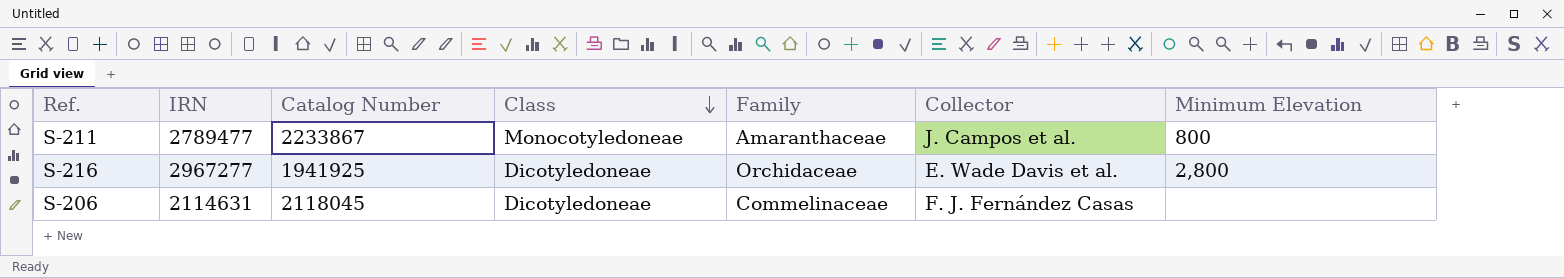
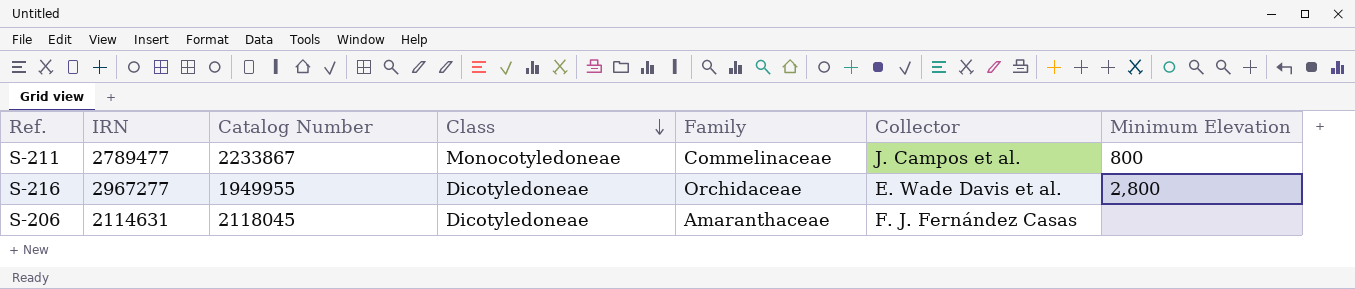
S-211 | Family: Amaranthaceae -> Commelinaceae
S-216 | Catalog Number: 1941925 -> 1949955
S-206 | Family: Commelinaceae -> Amaranthaceae

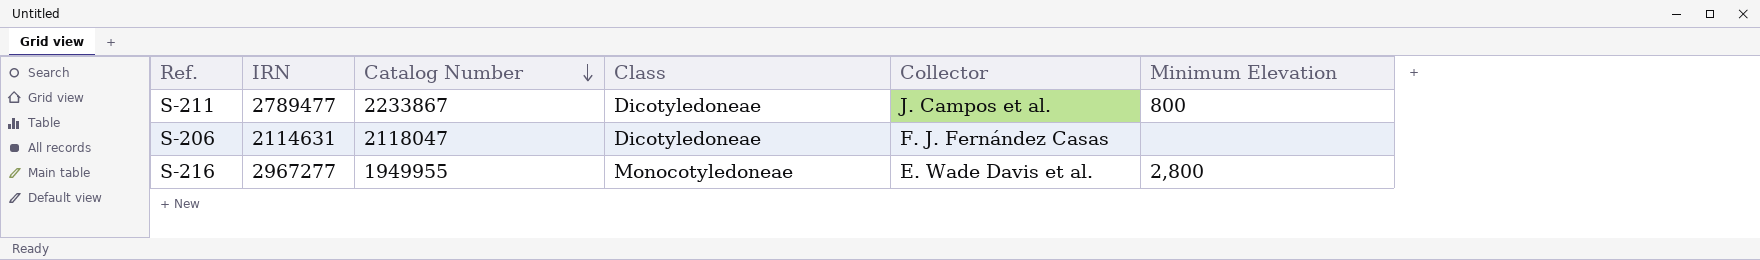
row order: Class descending -> Catalog Number descending
column Family | position: 5 -> none
S-211 | Class: Monocotyledoneae -> Dicotyledoneae
S-206 | Catalog Number: 2118045 -> 2118047
S-216 | Class: Dicotyledoneae -> Monocotyledoneae

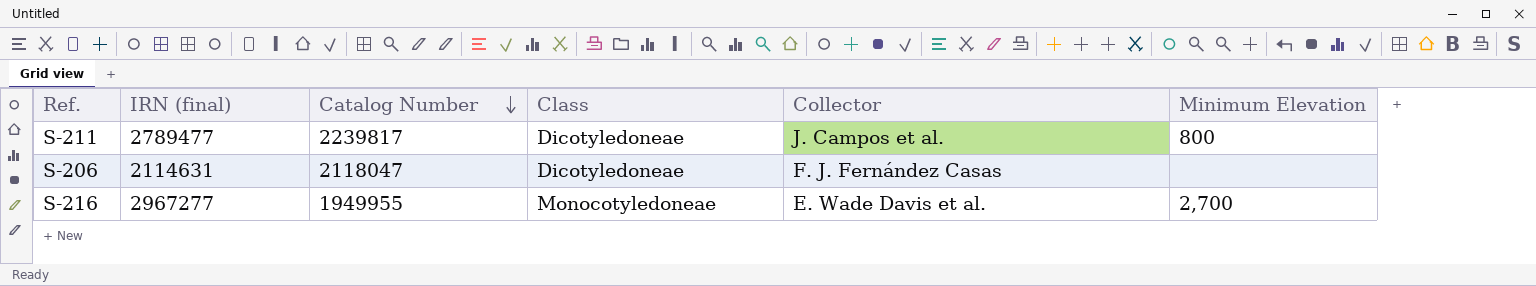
column name: IRN -> IRN (final)
S-211 | Catalog Number: 2233867 -> 2239817
S-216 | Minimum Elevation: 2,800 -> 2,700

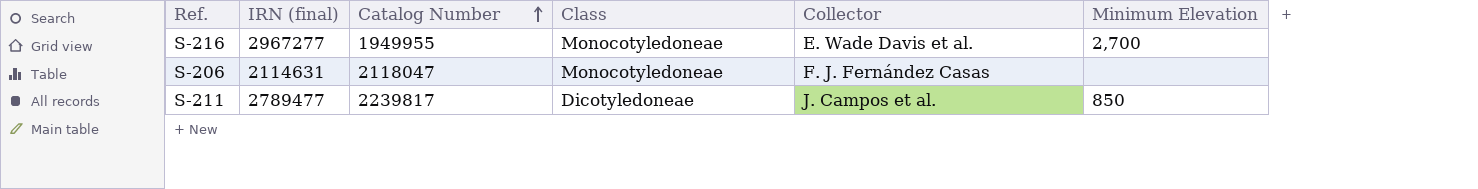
row order: Catalog Number descending -> Catalog Number ascending
S-206 | Class: Dicotyledoneae -> Monocotyledoneae
S-211 | Minimum Elevation: 800 -> 850

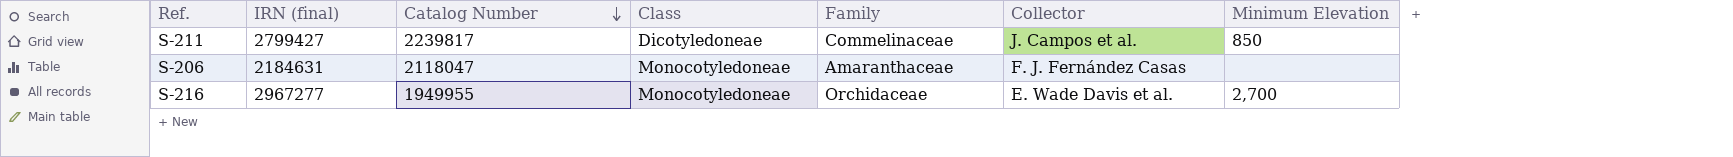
row order: Catalog Number ascending -> Catalog Number descending
column Family | position: none -> 5
S-211 | IRN (final): 2789477 -> 2799427
S-206 | IRN (final): 2114631 -> 2184631

